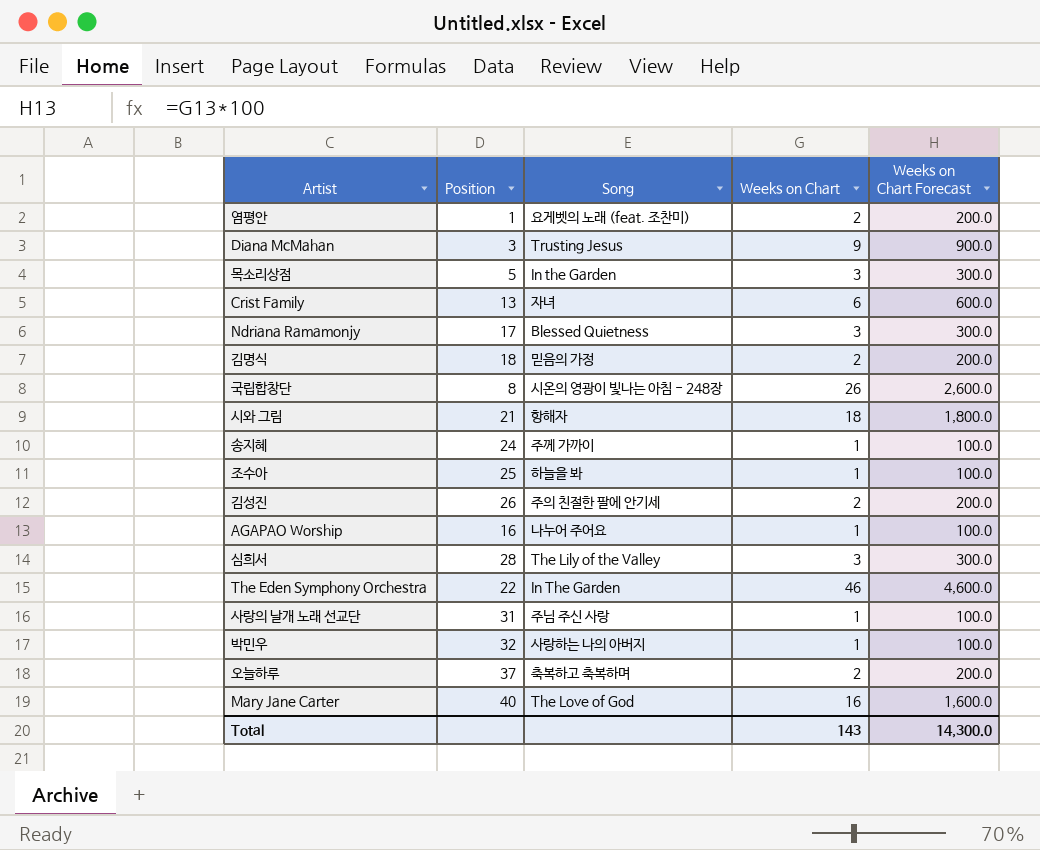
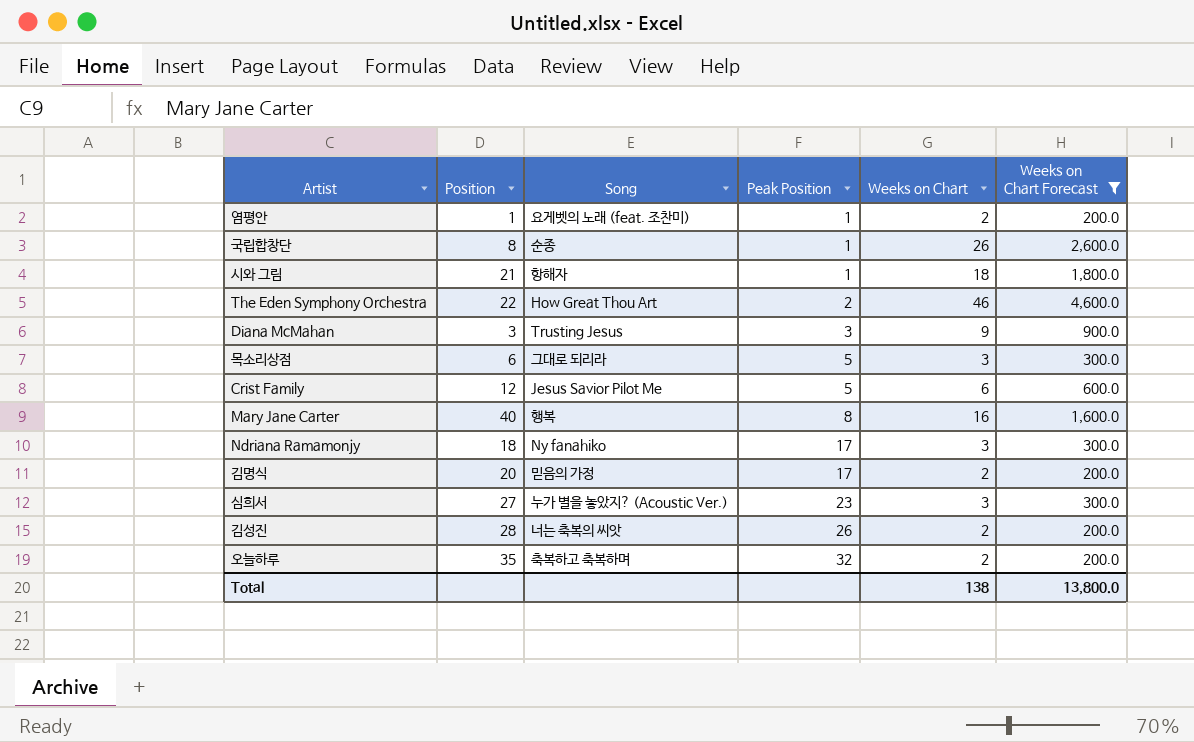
filter: none -> Weeks on Chart Forecast != 100.0
row order: none -> Peak Position ascending
column Peak Position | position: none -> 4
국립합창단 | Song: 시온의 영광이 빛나는 아침 - 248장 -> 순종
The Eden Symphony Orchestra | Song: In The Garden -> How Great Thou Art
목소리상점 | Position: 5 -> 6
목소리상점 | Song: In the Garden -> 그대로 되리라
Crist Family | Position: 13 -> 12
Crist Family | Song: 자녀 -> Jesus Savior Pilot Me
Mary Jane Carter | Song: The Love of God -> 행복
Ndriana Ramamonjy | Position: 17 -> 18
Ndriana Ramamonjy | Song: Blessed Quietness -> Ny fanahiko
김명식 | Position: 18 -> 20
심희서 | Position: 28 -> 27
심희서 | Song: The Lily of the Valley -> 누가 별을 놓았지? (Acoustic Ver.)
김성진 | Position: 26 -> 28
김성진 | Song: 주의 친절한 팔에 안기세 -> 너는 축복의 씨앗
오늘하루 | Position: 37 -> 35
Total | Weeks on Chart: 143 -> 138
Total | Weeks on Chart Forecast: 14,300.0 -> 13,800.0

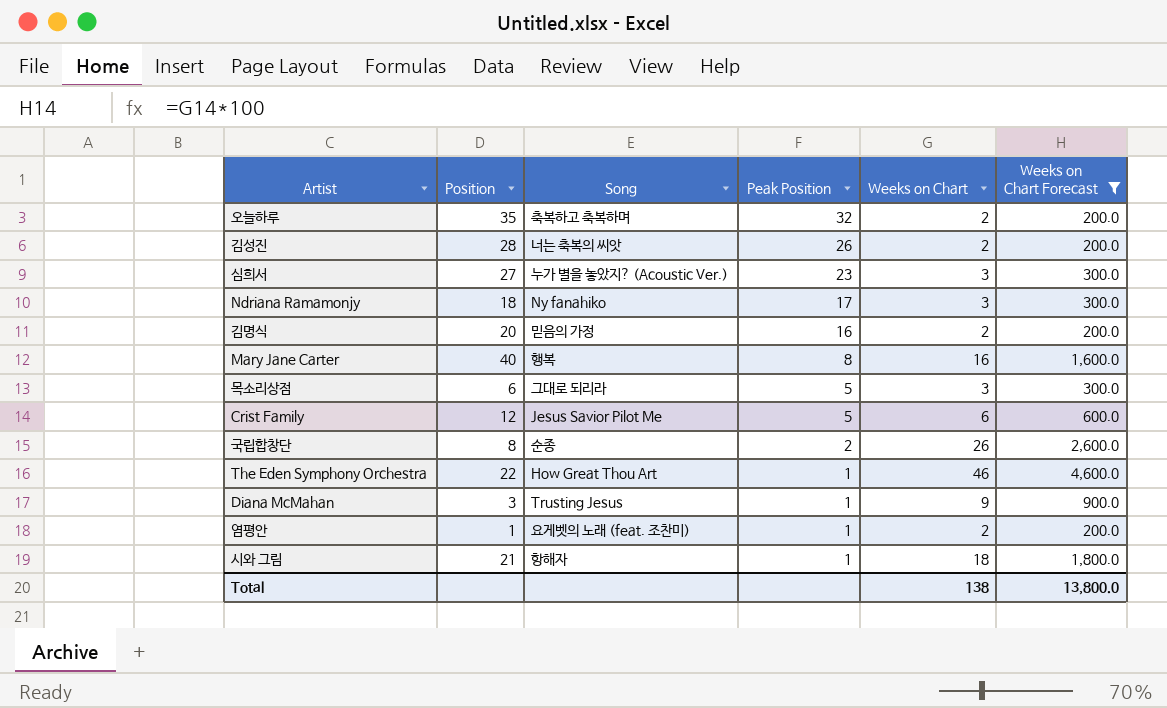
row order: Peak Position ascending -> Peak Position descending
김명식 | Peak Position: 17 -> 16
국립합창단 | Peak Position: 1 -> 2
The Eden Symphony Orchestra | Peak Position: 2 -> 1
Diana McMahan | Peak Position: 3 -> 1

